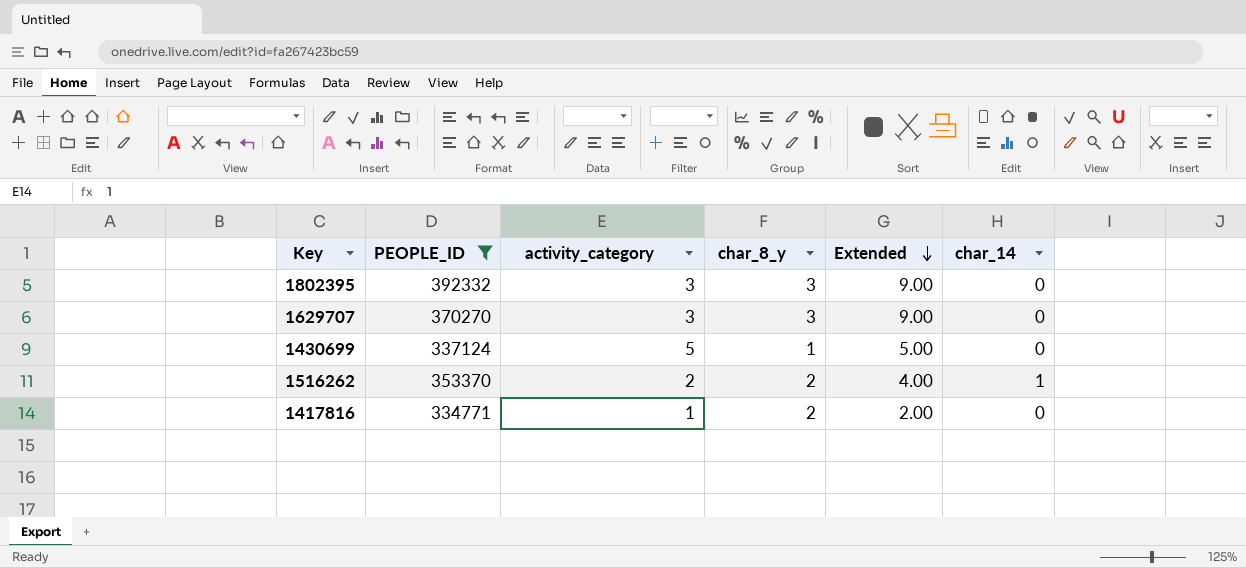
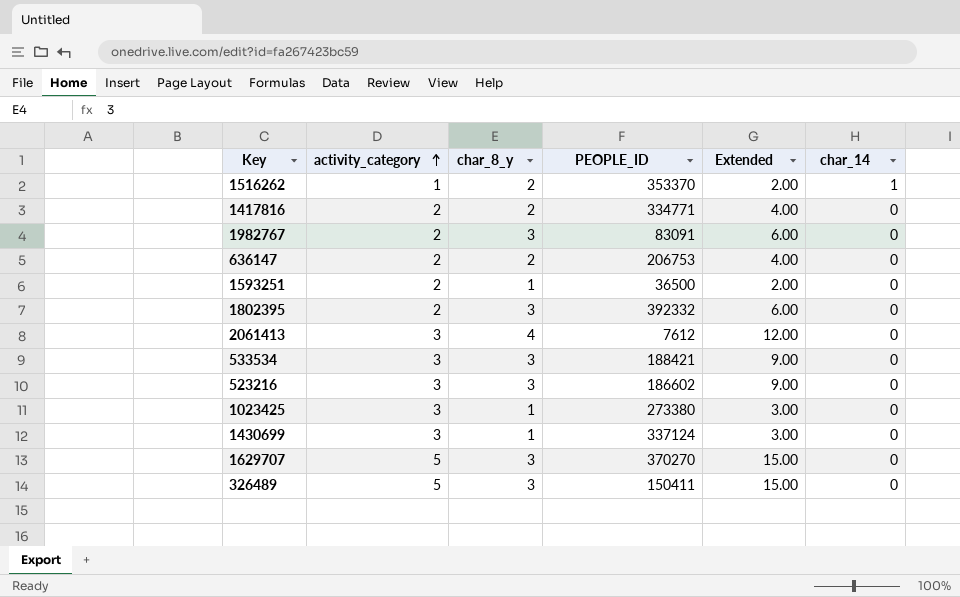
filter: PEOPLE_ID >= 334771 -> none
row order: Extended descending -> activity_category ascending
column PEOPLE_ID | position: 2 -> 4
1516262 | activity_category: 2 -> 1
1516262 | Extended: 4.00 -> 2.00
1417816 | activity_category: 1 -> 2
1417816 | Extended: 2.00 -> 4.00
1802395 | activity_category: 3 -> 2
1802395 | Extended: 9.00 -> 6.00
1430699 | activity_category: 5 -> 3
1430699 | Extended: 5.00 -> 3.00
1629707 | activity_category: 3 -> 5
1629707 | Extended: 9.00 -> 15.00

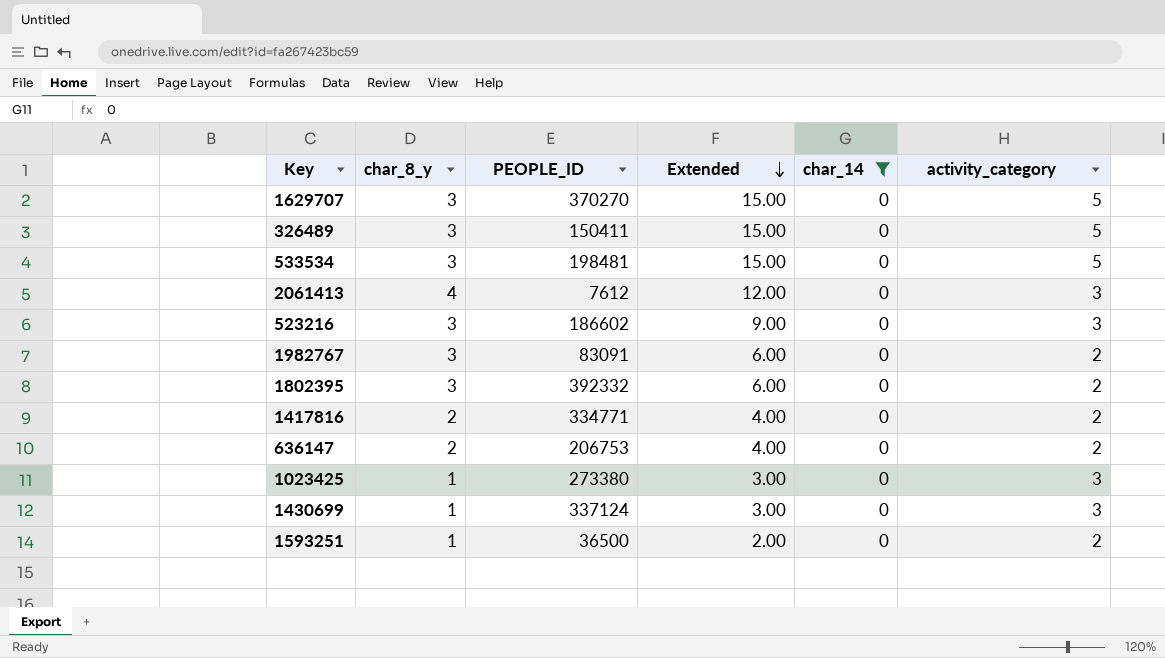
filter: none -> char_14 = 0
row order: activity_category ascending -> Extended descending
column activity_category | position: 2 -> 6
533534 | PEOPLE_ID: 188421 -> 198481
533534 | Extended: 9.00 -> 15.00
533534 | activity_category: 3 -> 5

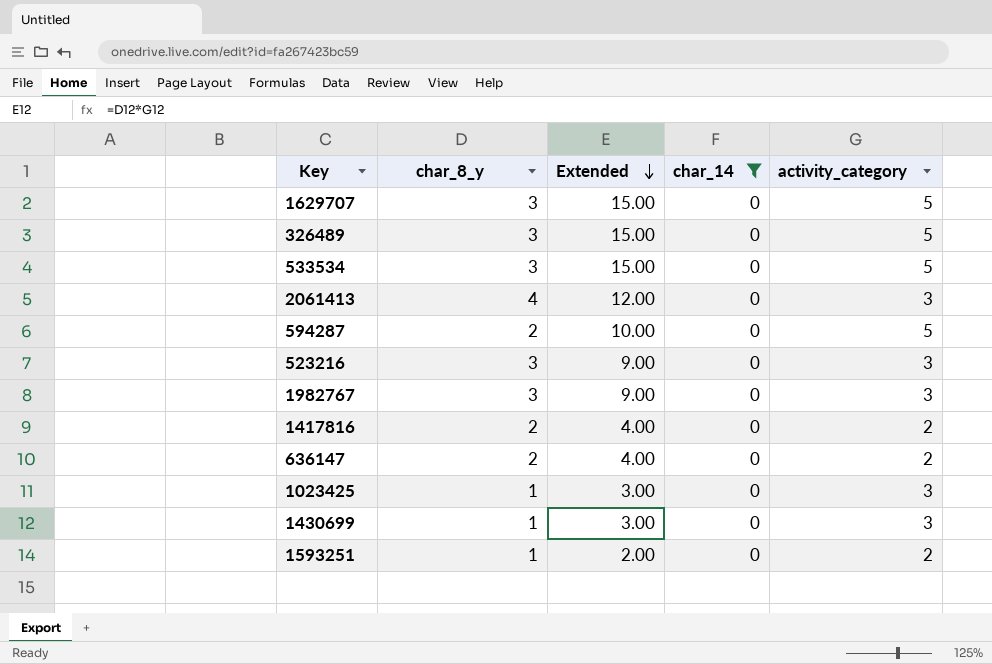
column PEOPLE_ID | position: 3 -> none
row 1802395: 3 | 392332 | 6.00 | 0 | 2 -> none
row 594287: none -> 2 | 10.00 | 0 | 5
1982767 | Extended: 6.00 -> 9.00
1982767 | activity_category: 2 -> 3

